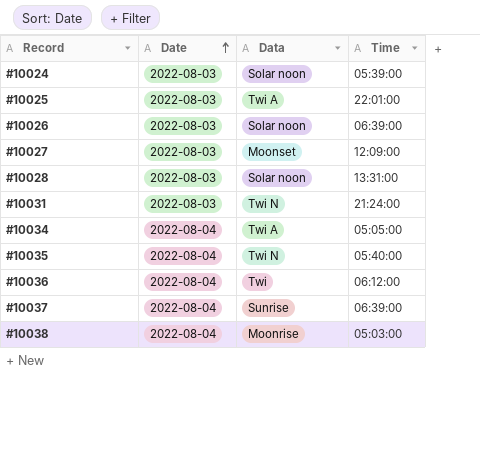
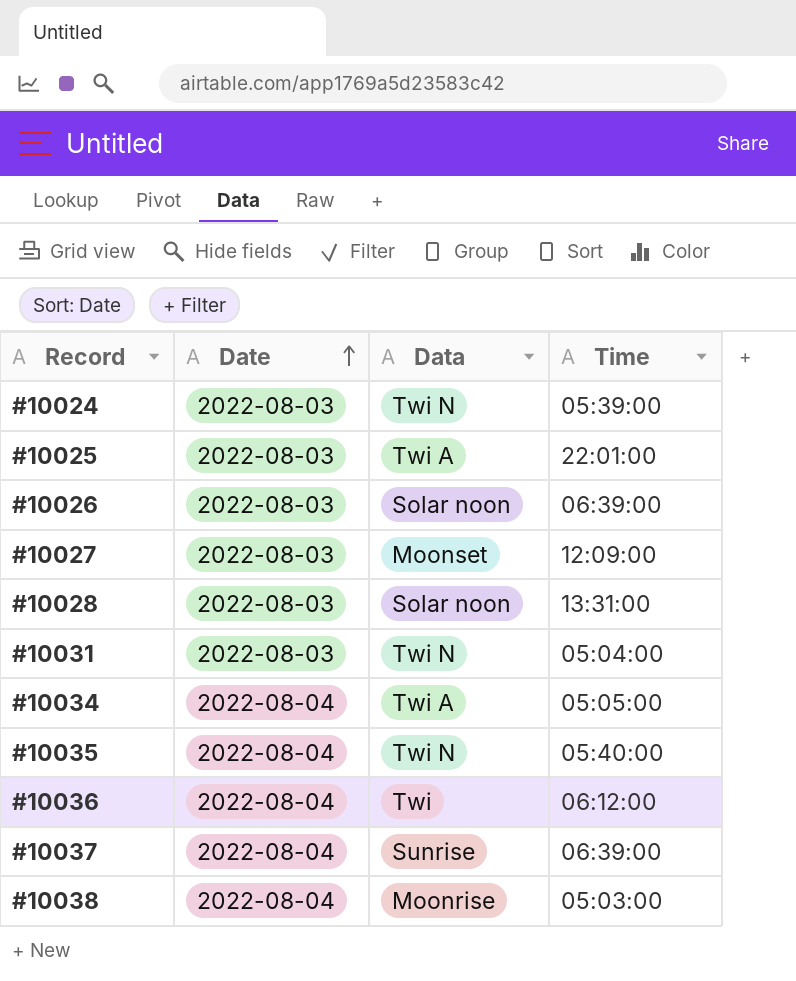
#10024 | Data: Solar noon -> Twi N
#10031 | Time: 21:24:00 -> 05:04:00

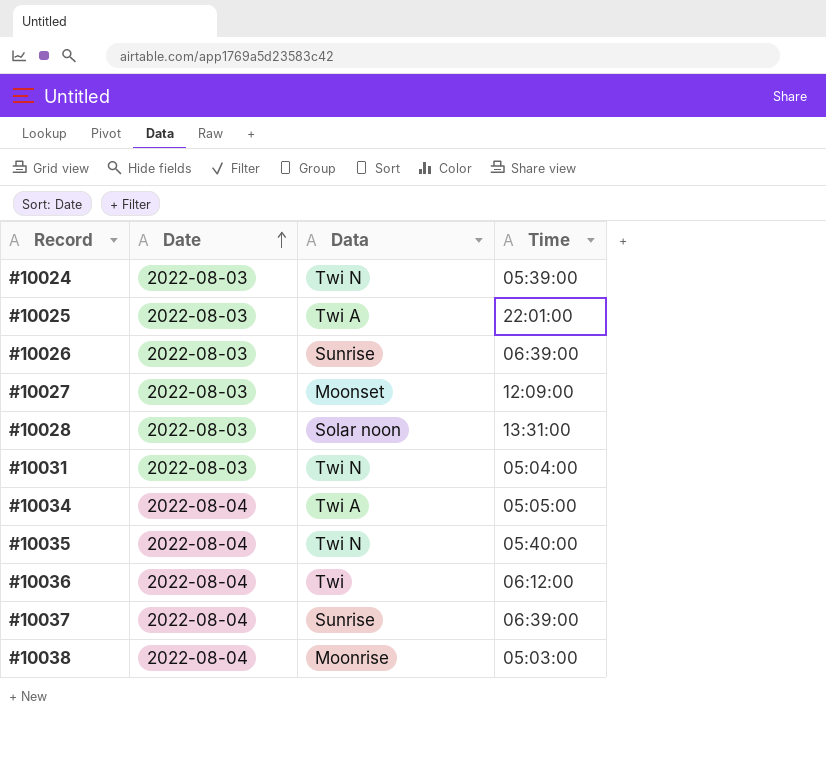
#10026 | Data: Solar noon -> Sunrise

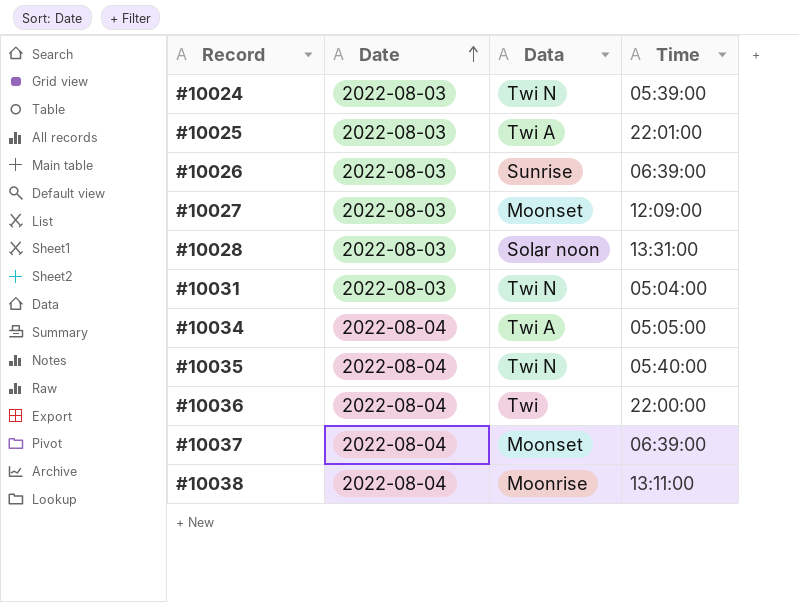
#10036 | Time: 06:12:00 -> 22:00:00
#10037 | Data: Sunrise -> Moonset
#10038 | Time: 05:03:00 -> 13:11:00

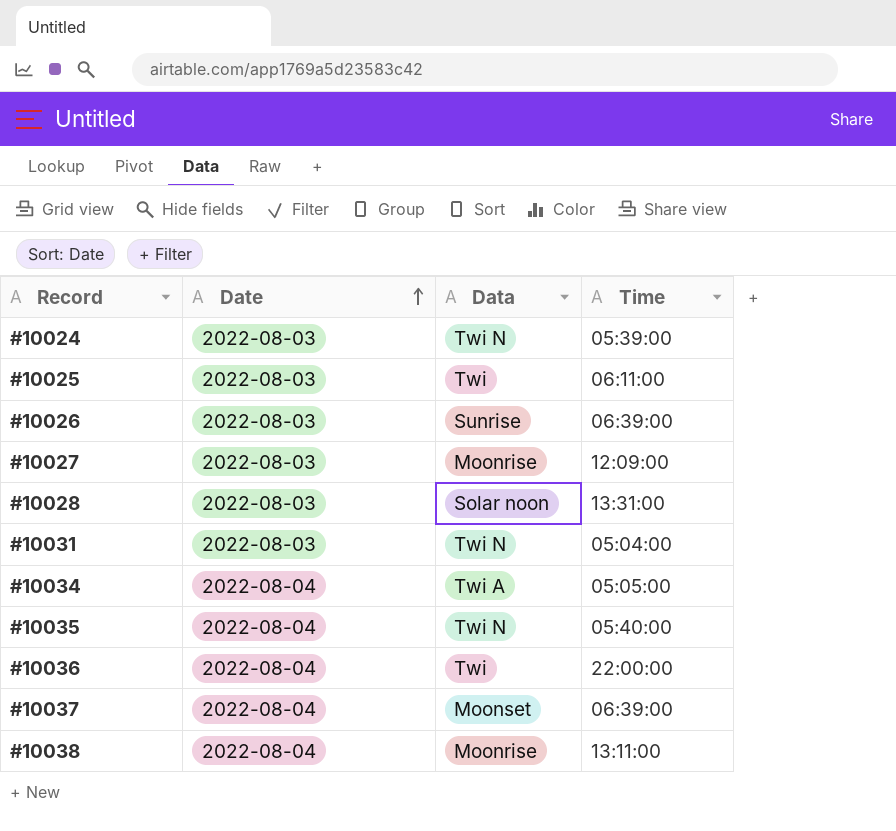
#10025 | Data: Twi A -> Twi
#10025 | Time: 22:01:00 -> 06:11:00
#10027 | Data: Moonset -> Moonrise

